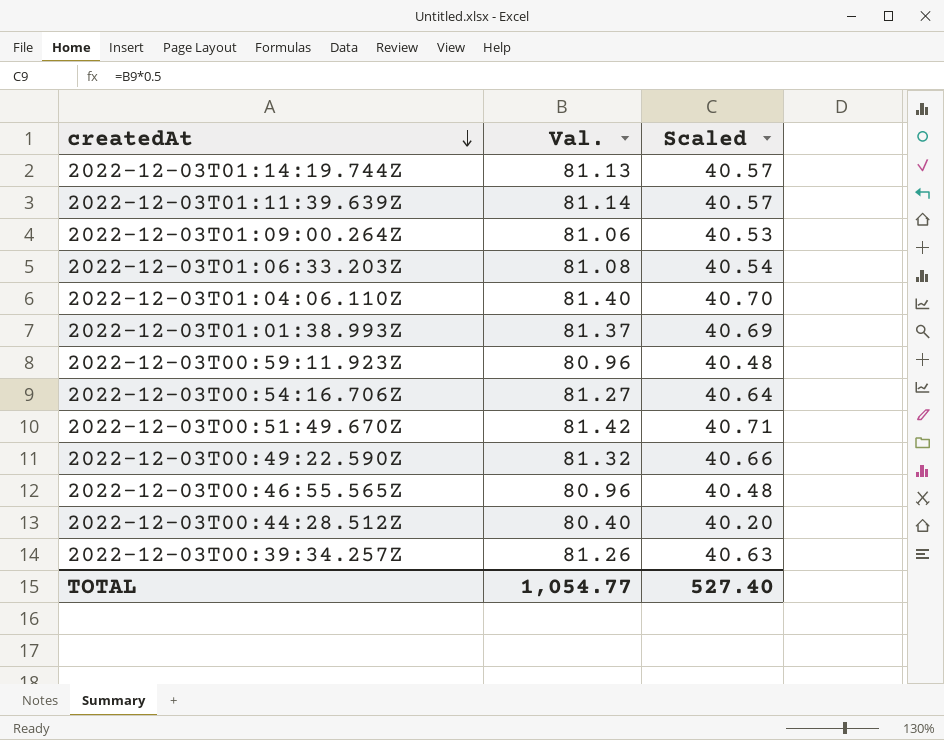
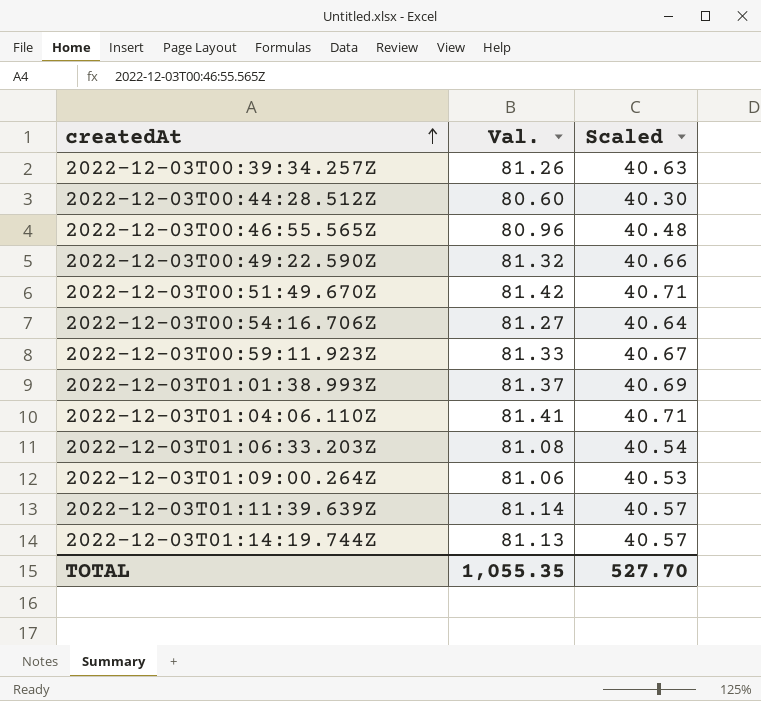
row order: createdAt descending -> createdAt ascending
2022-12-03T00:44:28.512Z | Val.: 80.40 -> 80.60
2022-12-03T00:44:28.512Z | Scaled: 40.20 -> 40.30
2022-12-03T00:59:11.923Z | Val.: 80.96 -> 81.33
2022-12-03T00:59:11.923Z | Scaled: 40.48 -> 40.67
2022-12-03T01:04:06.110Z | Val.: 81.40 -> 81.41
2022-12-03T01:04:06.110Z | Scaled: 40.70 -> 40.71
TOTAL | Val.: 1,054.77 -> 1,055.35
TOTAL | Scaled: 527.40 -> 527.70

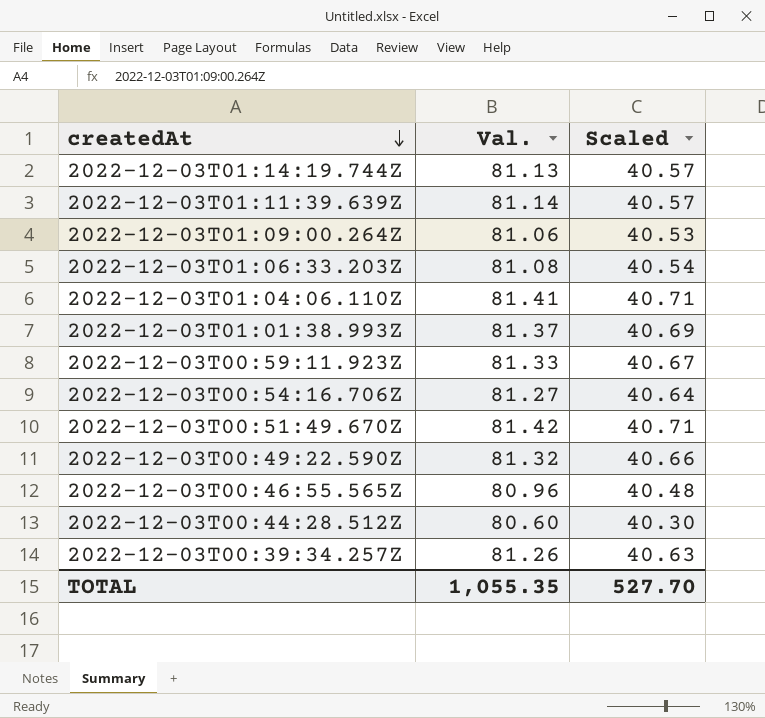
row order: createdAt ascending -> createdAt descending

